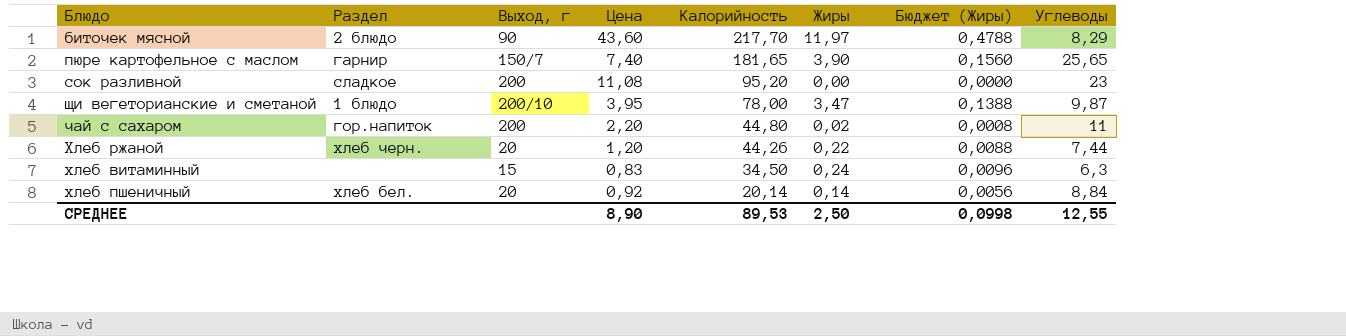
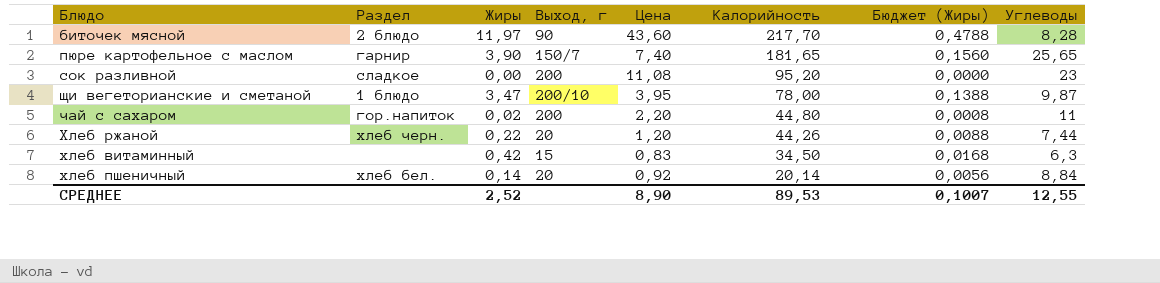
column Жиры | position: 6 -> 3
биточек мясной | Углеводы: 8,29 -> 8,28
хлеб витаминный | Жиры: 0,24 -> 0,42
хлеб витаминный | Бюджет (Жиры): 0,0096 -> 0,0168
СРЕДНЕЕ | Жиры: 2,50 -> 2,52
СРЕДНЕЕ | Бюджет (Жиры): 0,0998 -> 0,1007

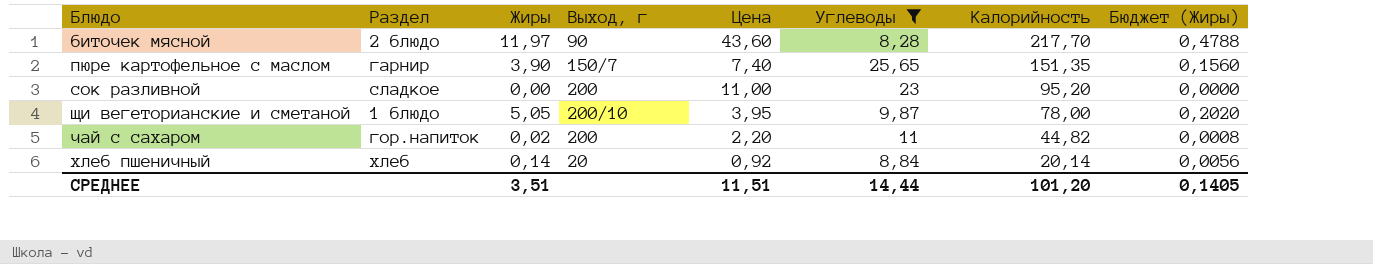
filter: none -> Углеводы >= 8,28
column Углеводы | position: 8 -> 6
пюре картофельное с маслом | Калорийность: 181,65 -> 151,35
сок разливной | Цена: 11,08 -> 11,00
щи вегеторианские и сметаной | Жиры: 3,47 -> 5,05
щи вегеторианские и сметаной | Бюджет (Жиры): 0,1388 -> 0,2020
чай с сахаром | Калорийность: 44,80 -> 44,82
хлеб пшеничный | Раздел: хлеб бел. -> хлеб
СРЕДНЕЕ | Жиры: 2,52 -> 3,51
СРЕДНЕЕ | Цена: 8,90 -> 11,51
СРЕДНЕЕ | Углеводы: 12,55 -> 14,44
СРЕДНЕЕ | Калорийность: 89,53 -> 101,20
СРЕДНЕЕ | Бюджет (Жиры): 0,1007 -> 0,1405

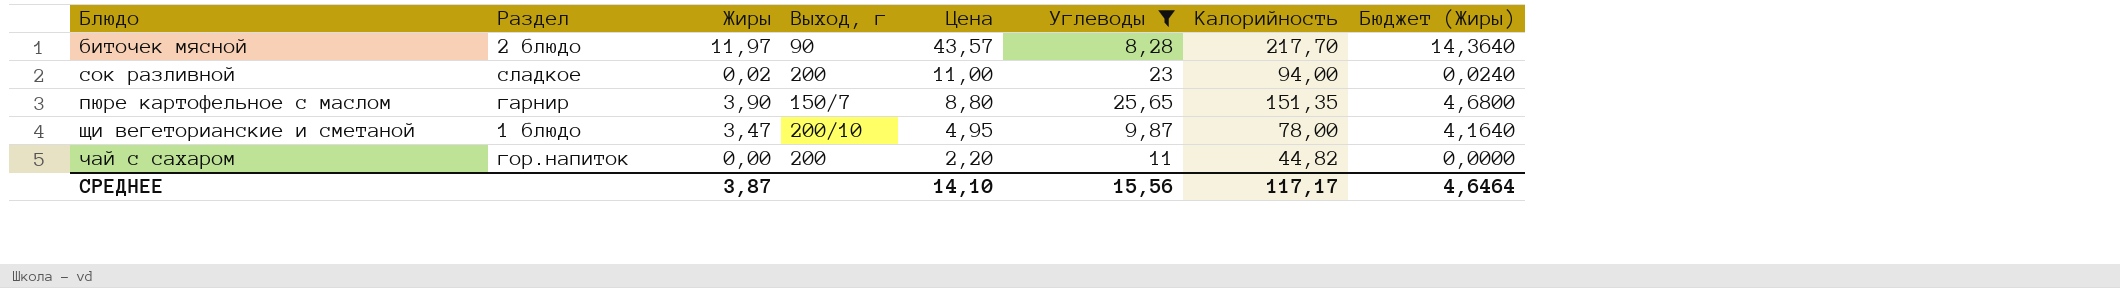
row order: Калорийность descending -> Цена descending
column Бюджет (Жиры) | formula: [Жиры] * 0,04 -> [Жиры] * 1,2
row хлеб пшеничный: хлеб | 0,14 | 20 | 0,92 | 8,84 | 20,14 | 0,0056 -> none
биточек мясной | Цена: 43,60 -> 43,57
сок разливной | Жиры: 0,00 -> 0,02
сок разливной | Калорийность: 95,20 -> 94,00
пюре картофельное с маслом | Цена: 7,40 -> 8,80
щи вегеторианские и сметаной | Жиры: 5,05 -> 3,47
щи вегеторианские и сметаной | Цена: 3,95 -> 4,95
чай с сахаром | Жиры: 0,02 -> 0,00
СРЕДНЕЕ | Жиры: 3,51 -> 3,87
СРЕДНЕЕ | Цена: 11,51 -> 14,10
СРЕДНЕЕ | Углеводы: 14,44 -> 15,56
СРЕДНЕЕ | Калорийность: 101,20 -> 117,17
СРЕДНЕЕ | Бюджет (Жиры): 0,1405 -> 4,6464

